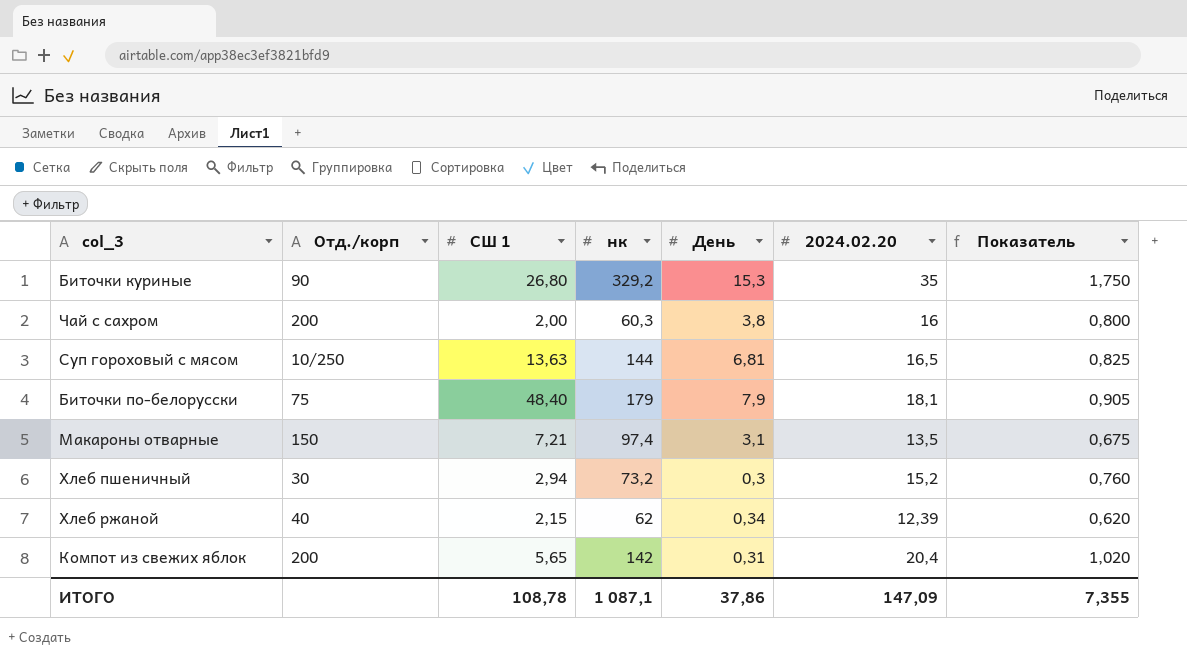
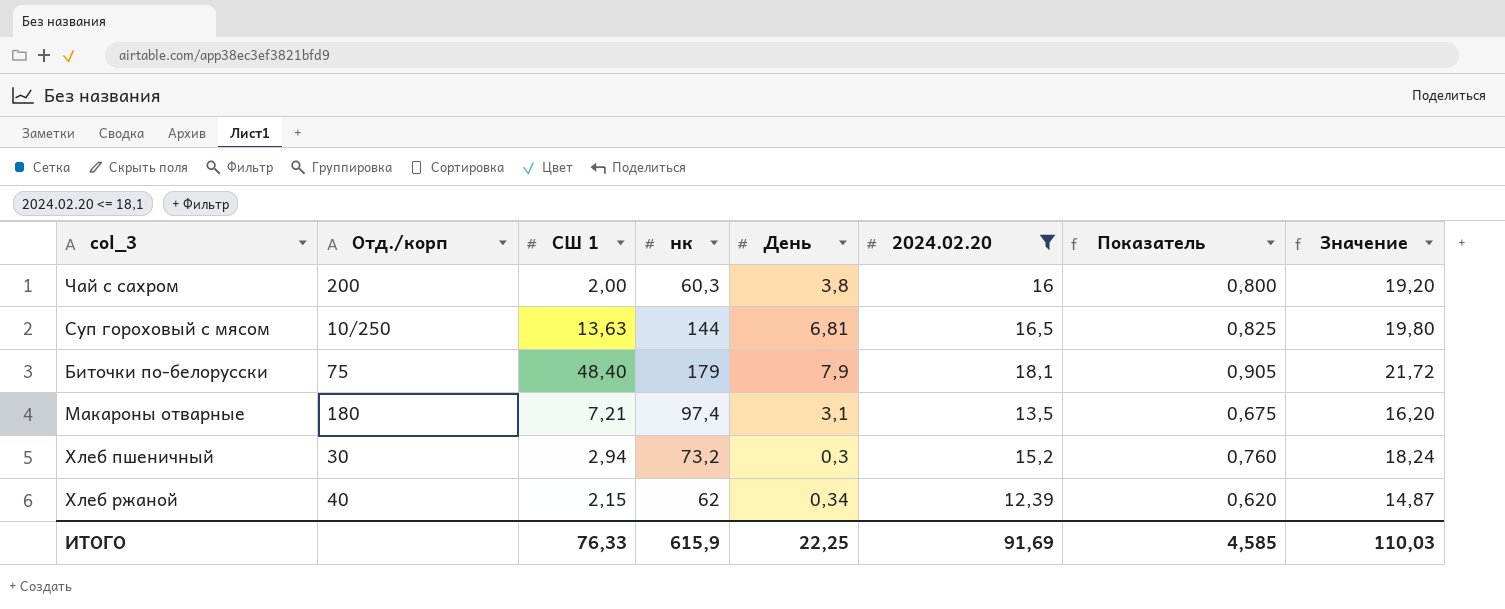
filter: none -> 2024.02.20 <= 18,1
column Значение | formula: none -> [2024.02.20] * 1,2
Макароны отварные | Отд./корп: 150 -> 180
ИТОГО | СШ 1: 108,78 -> 76,33
ИТОГО | нк: 1 087,1 -> 615,9
ИТОГО | День: 37,86 -> 22,25
ИТОГО | 2024.02.20: 147,09 -> 91,69
ИТОГО | Показатель: 7,355 -> 4,585

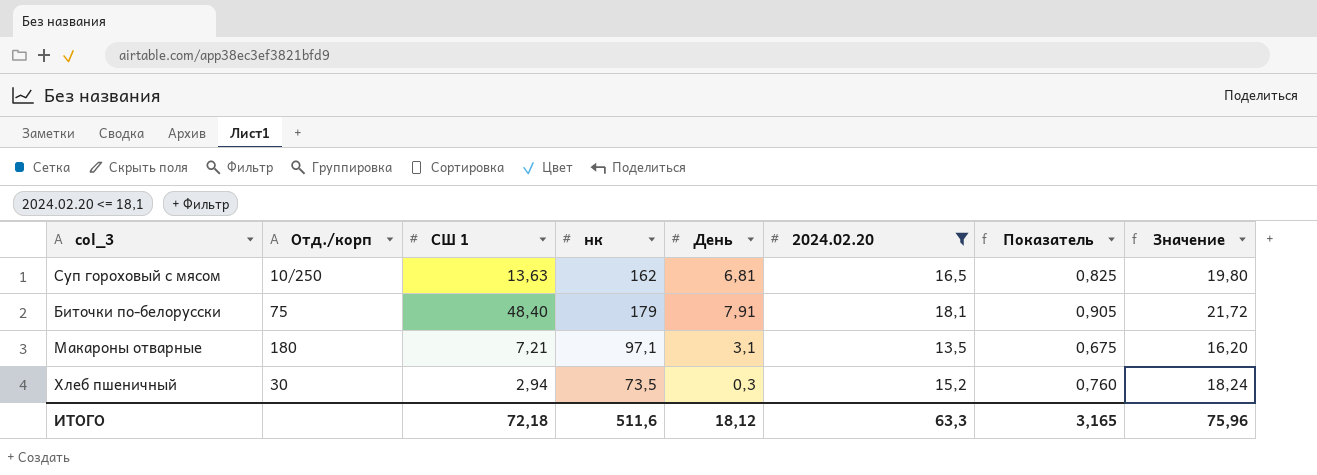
row Чай с сахром: 200 | 2,00 | 60,3 | 3,8 | 16 | 0,800 | 19,20 -> none
row Хлеб ржаной: 40 | 2,15 | 62 | 0,34 | 12,39 | 0,620 | 14,87 -> none
Суп гороховый с мясом | нк: 144 -> 162
Биточки по-белорусски | День: 7,9 -> 7,91
Макароны отварные | нк: 97,4 -> 97,1
Хлеб пшеничный | нк: 73,2 -> 73,5
ИТОГО | СШ 1: 76,33 -> 72,18
ИТОГО | нк: 615,9 -> 511,6
ИТОГО | День: 22,25 -> 18,12
ИТОГО | 2024.02.20: 91,69 -> 63,3
ИТОГО | Показатель: 4,585 -> 3,165
ИТОГО | Значение: 110,03 -> 75,96

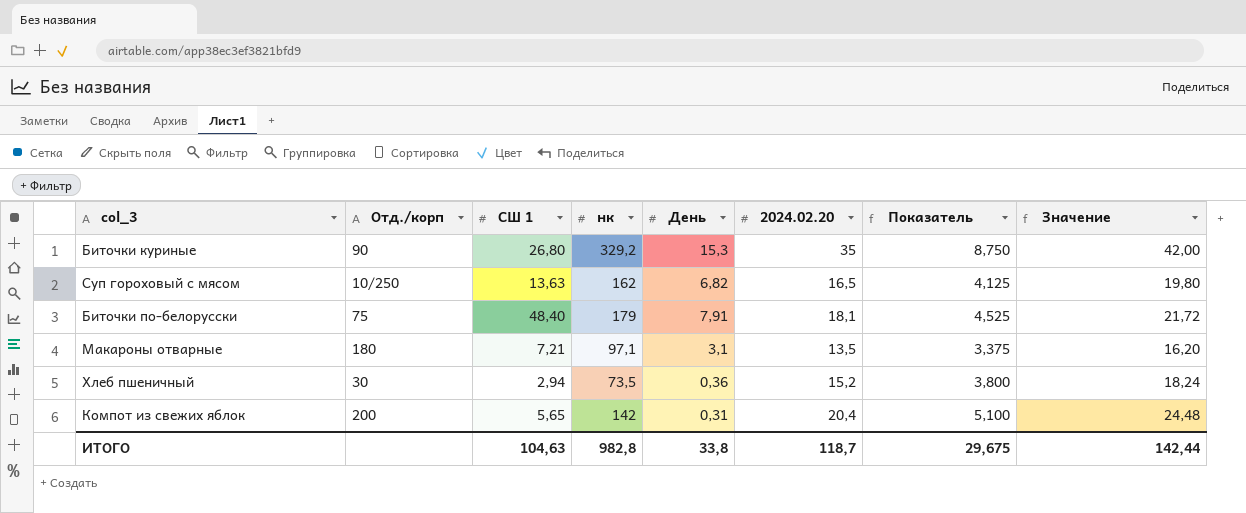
filter: 2024.02.20 <= 18,1 -> none
column Показатель | formula: [2024.02.20] * 0,05 -> [2024.02.20] * 0,25
Суп гороховый с мясом | День: 6,81 -> 6,82
Хлеб пшеничный | День: 0,3 -> 0,36
ИТОГО | СШ 1: 72,18 -> 104,63
ИТОГО | нк: 511,6 -> 982,8
ИТОГО | День: 18,12 -> 33,8
ИТОГО | 2024.02.20: 63,3 -> 118,7
ИТОГО | Показатель: 3,165 -> 29,675
ИТОГО | Значение: 75,96 -> 142,44

